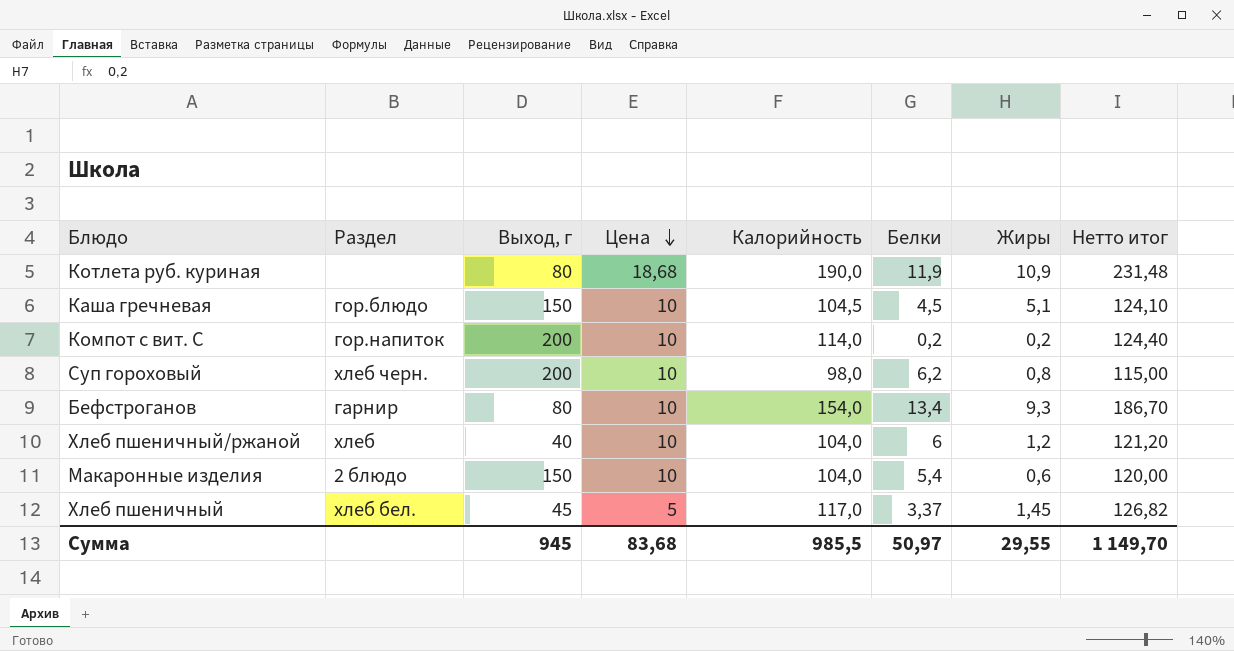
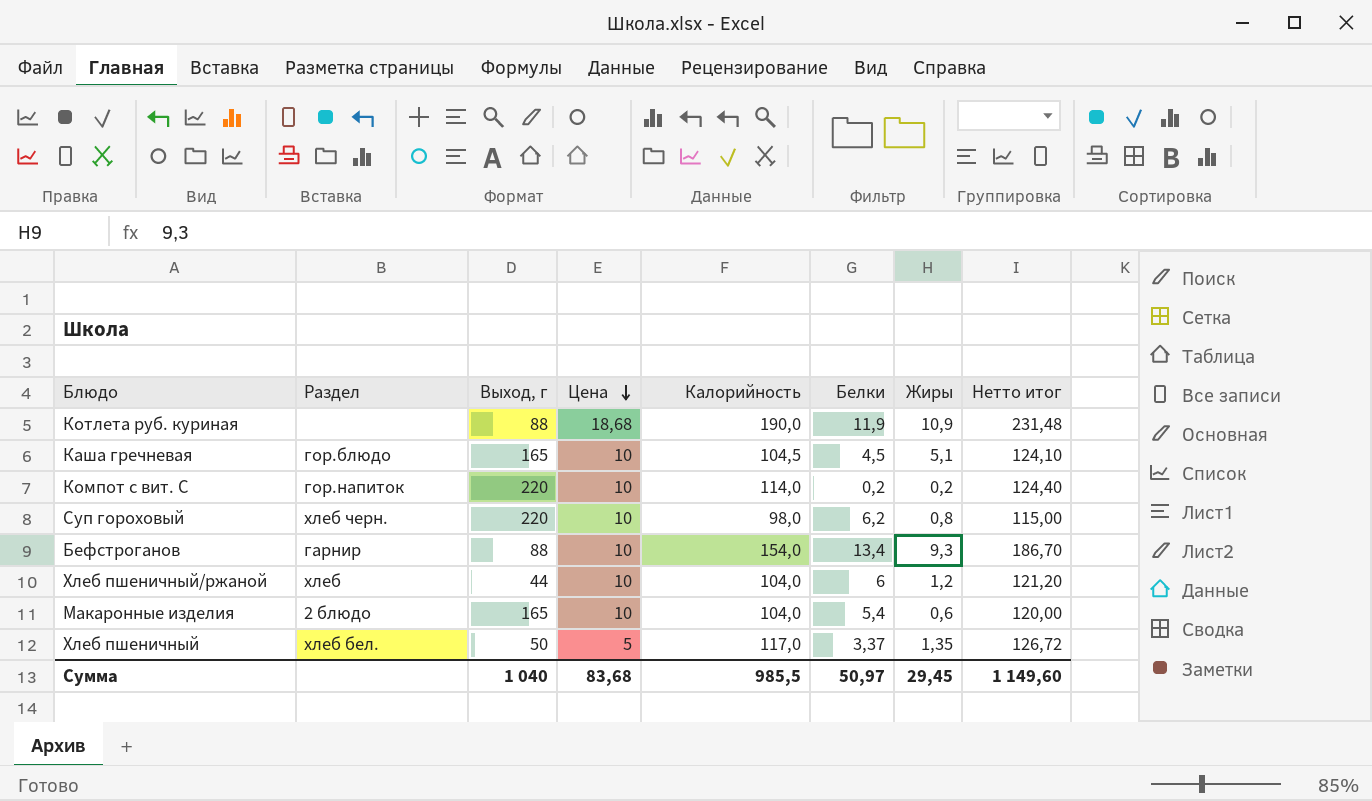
Котлета руб. куриная | Выход, г: 80 -> 88
Каша гречневая | Выход, г: 150 -> 165
Компот с вит. С | Выход, г: 200 -> 220
Суп гороховый | Выход, г: 200 -> 220
Бефстроганов | Выход, г: 80 -> 88
Хлеб пшеничный/ржаной | Выход, г: 40 -> 44
Макаронные изделия | Выход, г: 150 -> 165
Хлеб пшеничный | Выход, г: 45 -> 50
Хлеб пшеничный | Жиры: 1,45 -> 1,35
Хлеб пшеничный | Нетто итог: 126,82 -> 126,72
Сумма | Выход, г: 945 -> 1 040
Сумма | Жиры: 29,55 -> 29,45
Сумма | Нетто итог: 1 149,70 -> 1 149,60

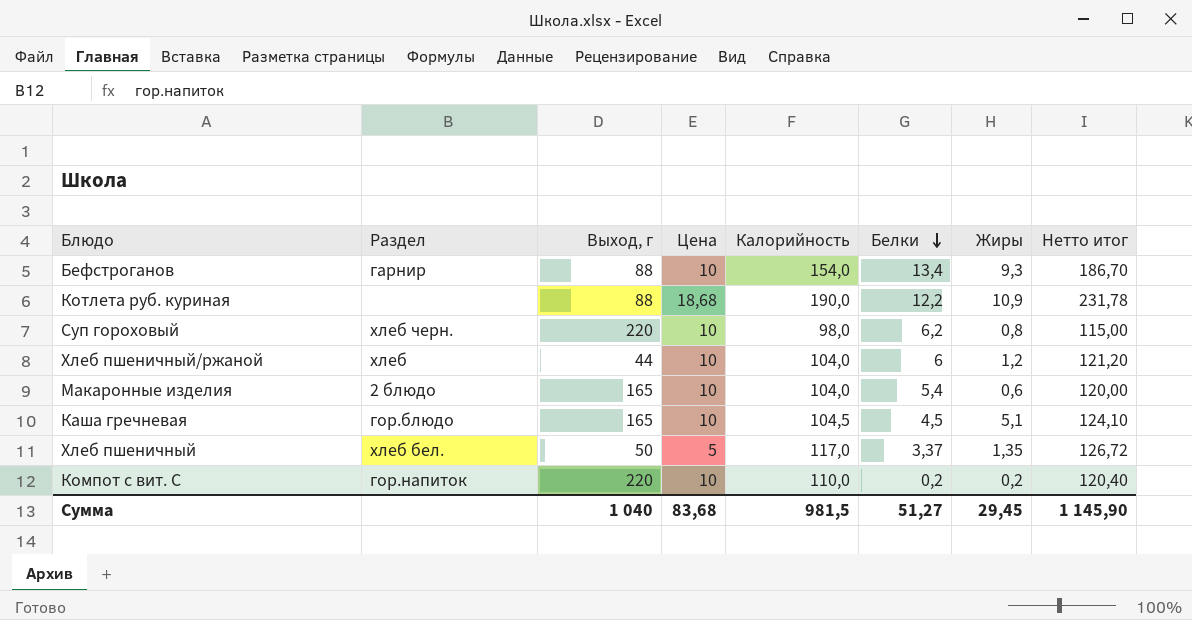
row order: Цена descending -> Белки descending
Котлета руб. куриная | Белки: 11,9 -> 12,2
Котлета руб. куриная | Нетто итог: 231,48 -> 231,78
Компот с вит. С | Калорийность: 114,0 -> 110,0
Компот с вит. С | Нетто итог: 124,40 -> 120,40
Сумма | Калорийность: 985,5 -> 981,5
Сумма | Белки: 50,97 -> 51,27
Сумма | Нетто итог: 1 149,60 -> 1 145,90

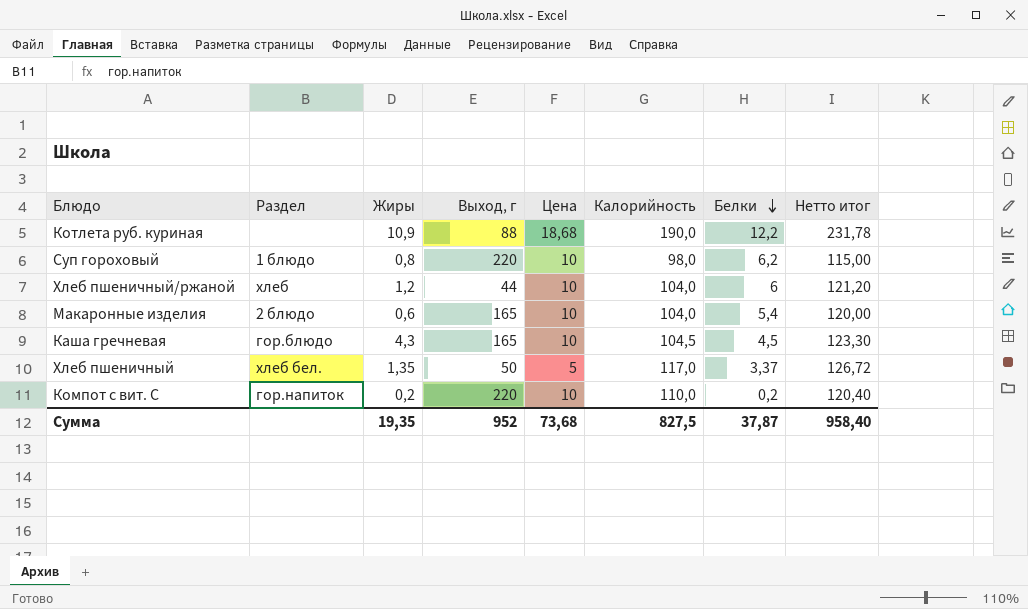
column Жиры | position: 7 -> 3
row Бефстроганов: гарнир | 88 | 10 | 154,0 | 13,4 | 9,3 | 186,70 -> none
Суп гороховый | Раздел: хлеб черн. -> 1 блюдо
Каша гречневая | Жиры: 5,1 -> 4,3
Каша гречневая | Нетто итог: 124,10 -> 123,30
Сумма | Жиры: 29,45 -> 19,35
Сумма | Выход, г: 1 040 -> 952
Сумма | Цена: 83,68 -> 73,68
Сумма | Калорийность: 981,5 -> 827,5
Сумма | Белки: 51,27 -> 37,87
Сумма | Нетто итог: 1 145,90 -> 958,40

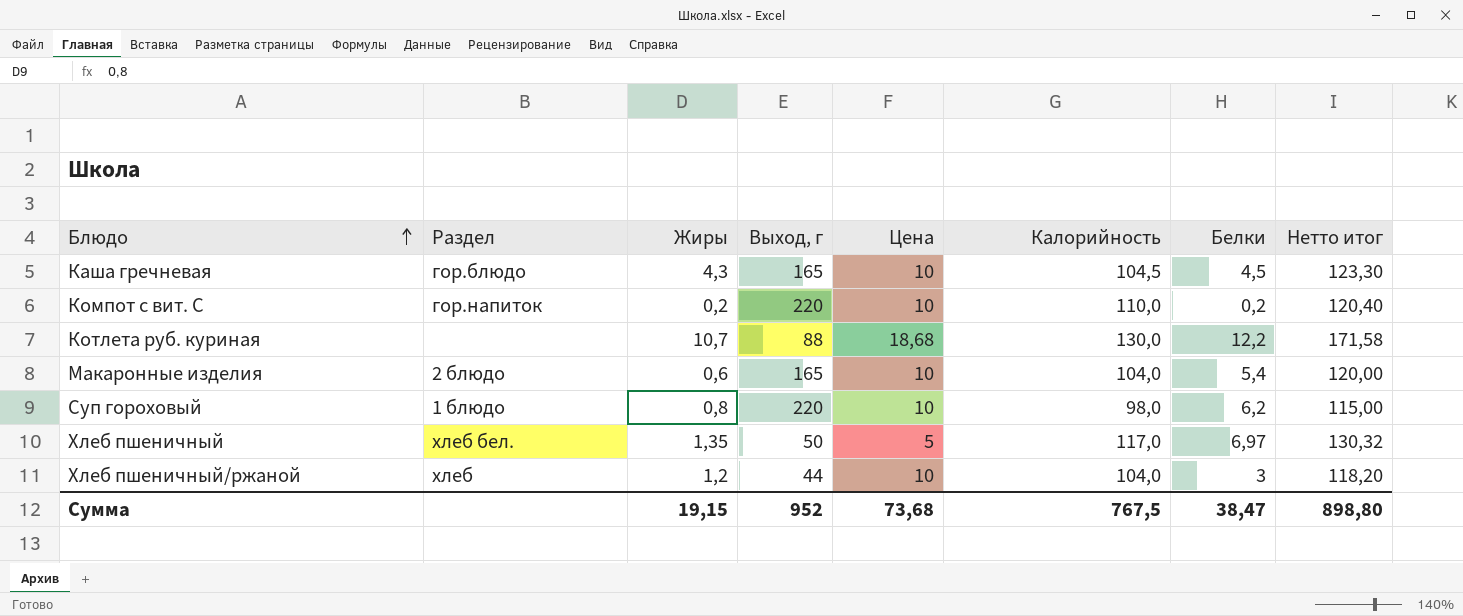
row order: Белки descending -> Блюдо ascending
Котлета руб. куриная | Жиры: 10,9 -> 10,7
Котлета руб. куриная | Калорийность: 190,0 -> 130,0
Котлета руб. куриная | Нетто итог: 231,78 -> 171,58
Хлеб пшеничный | Белки: 3,37 -> 6,97
Хлеб пшеничный | Нетто итог: 126,72 -> 130,32
Хлеб пшеничный/ржаной | Белки: 6 -> 3
Хлеб пшеничный/ржаной | Нетто итог: 121,20 -> 118,20
Сумма | Жиры: 19,35 -> 19,15
Сумма | Калорийность: 827,5 -> 767,5
Сумма | Белки: 37,87 -> 38,47
Сумма | Нетто итог: 958,40 -> 898,80

